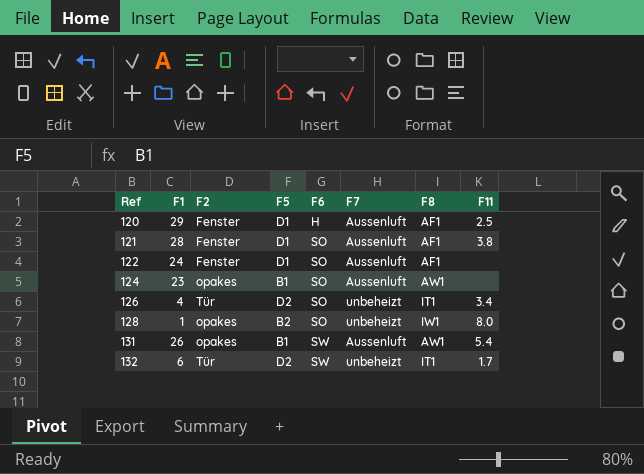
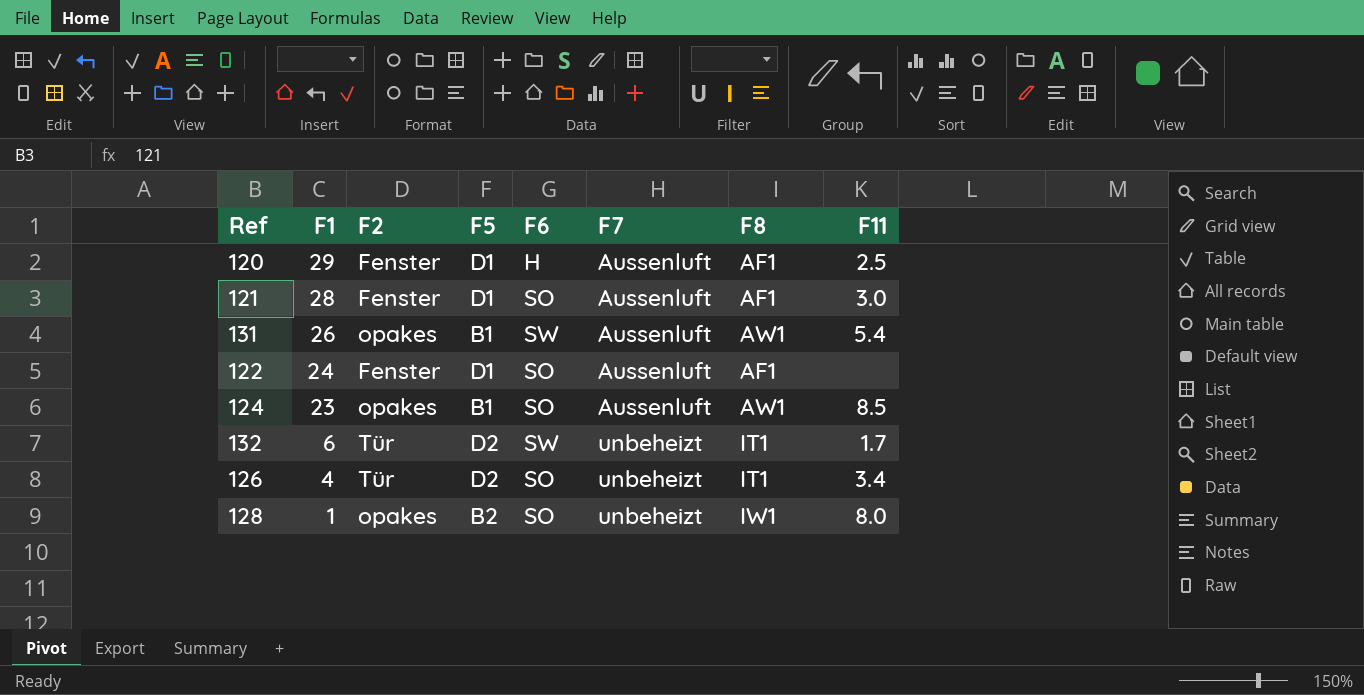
row order: Ref ascending -> F1 descending
121 | F11: 3.8 -> 3.0
124 | F11: none -> 8.5

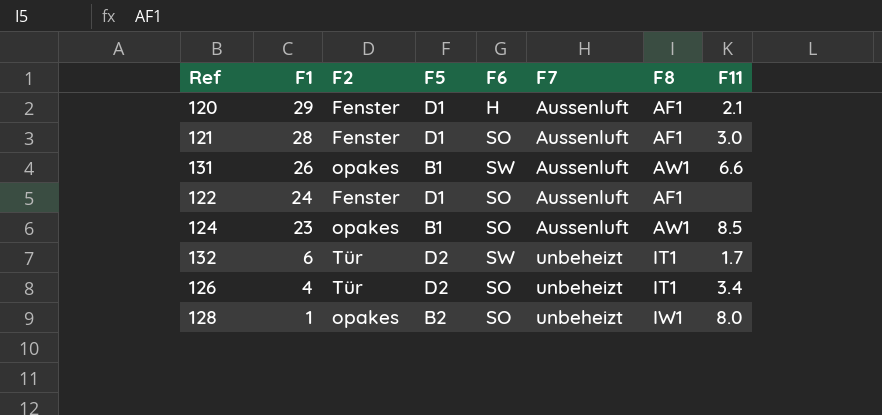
120 | F11: 2.5 -> 2.1
131 | F11: 5.4 -> 6.6

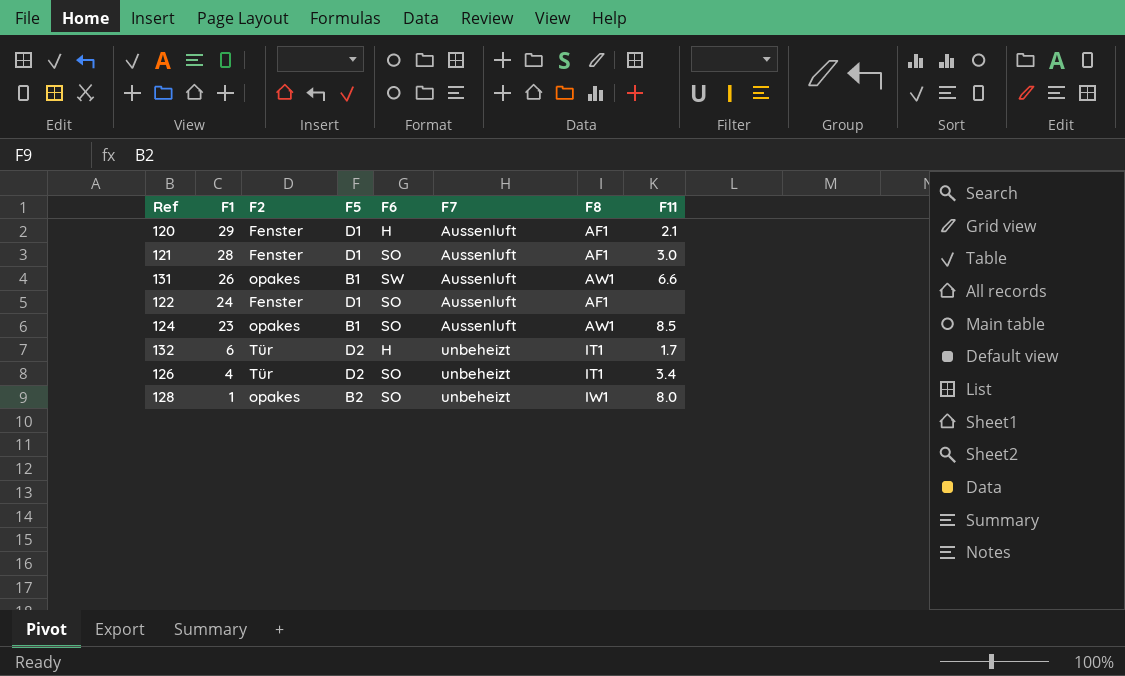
132 | F6: SW -> H

